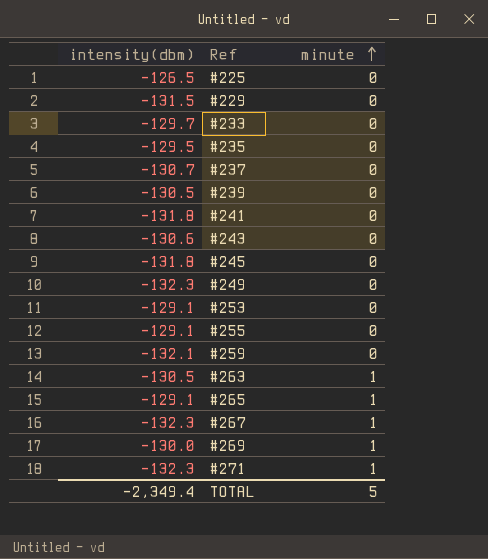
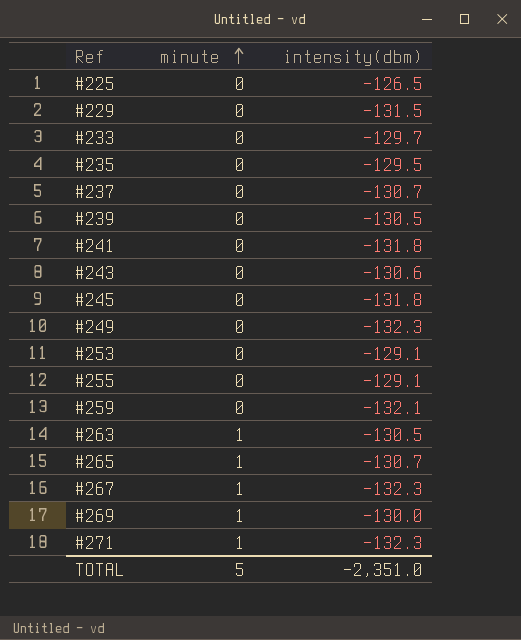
column intensity(dbm) | position: 1 -> 3
#265 | intensity(dbm): -129.1 -> -130.7
TOTAL | intensity(dbm): -2,349.4 -> -2,351.0

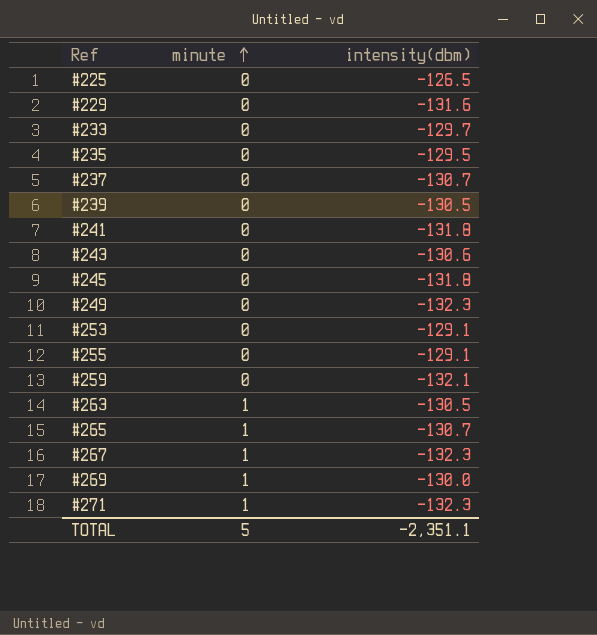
#229 | intensity(dbm): -131.5 -> -131.6
TOTAL | intensity(dbm): -2,351.0 -> -2,351.1

